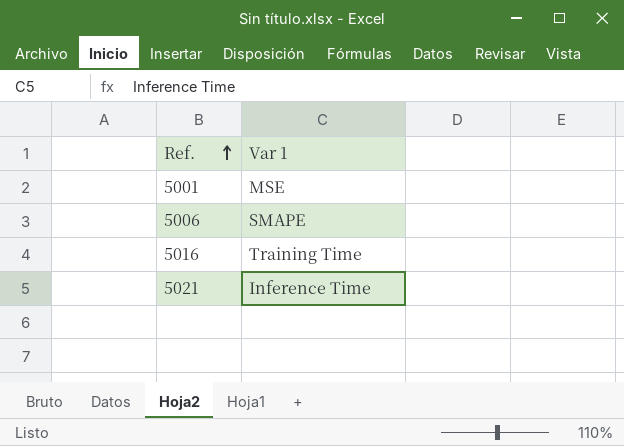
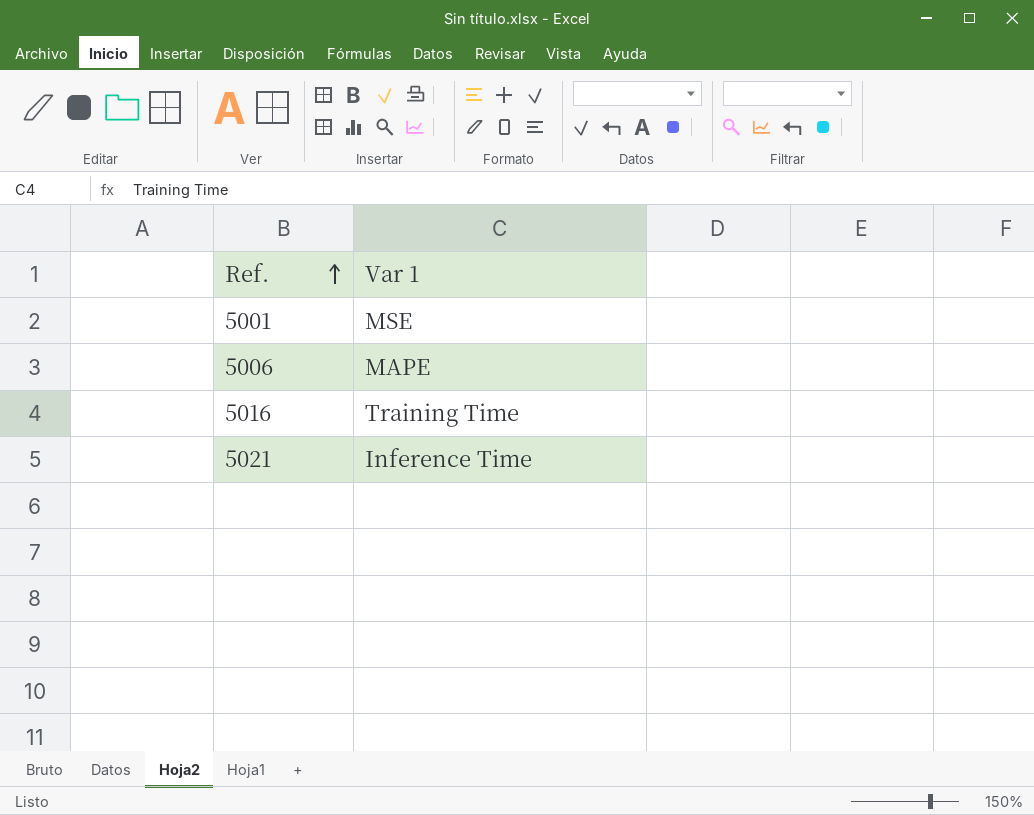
5006 | Var 1: SMAPE -> MAPE

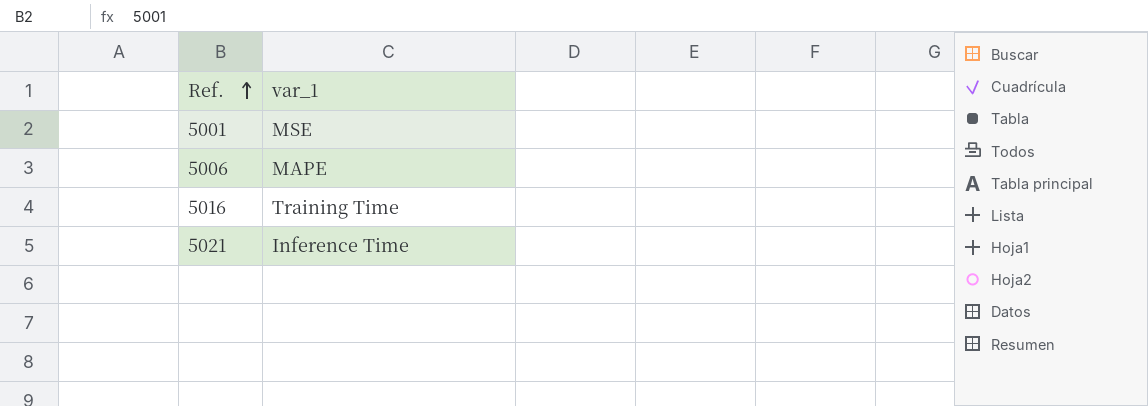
column name: Var 1 -> var_1

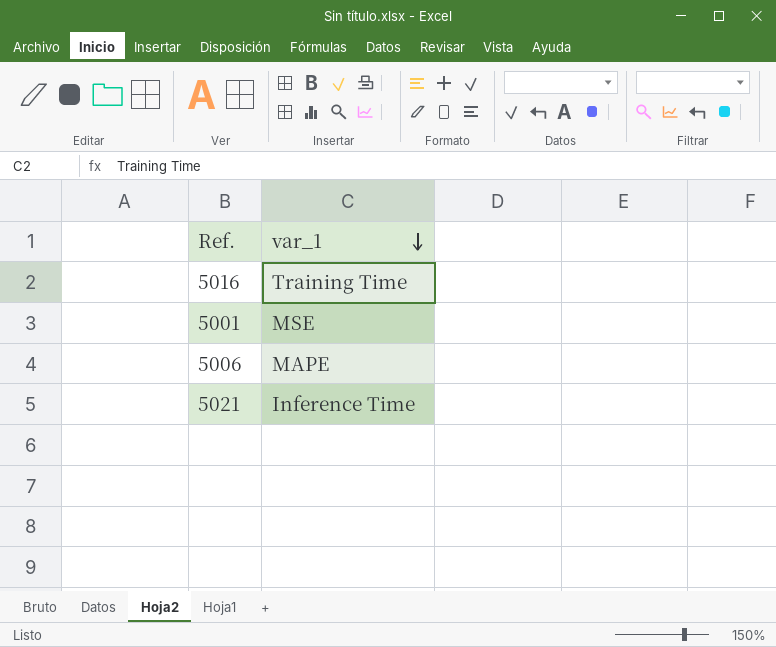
row order: Ref. ascending -> var_1 descending

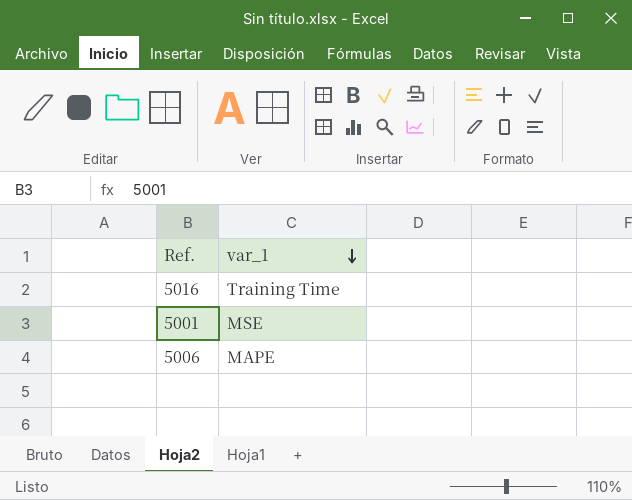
row 5021: Inference Time -> none

